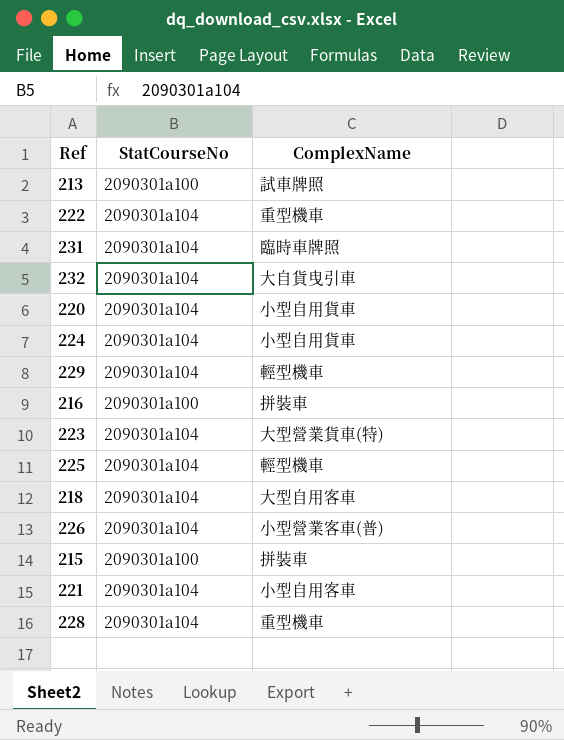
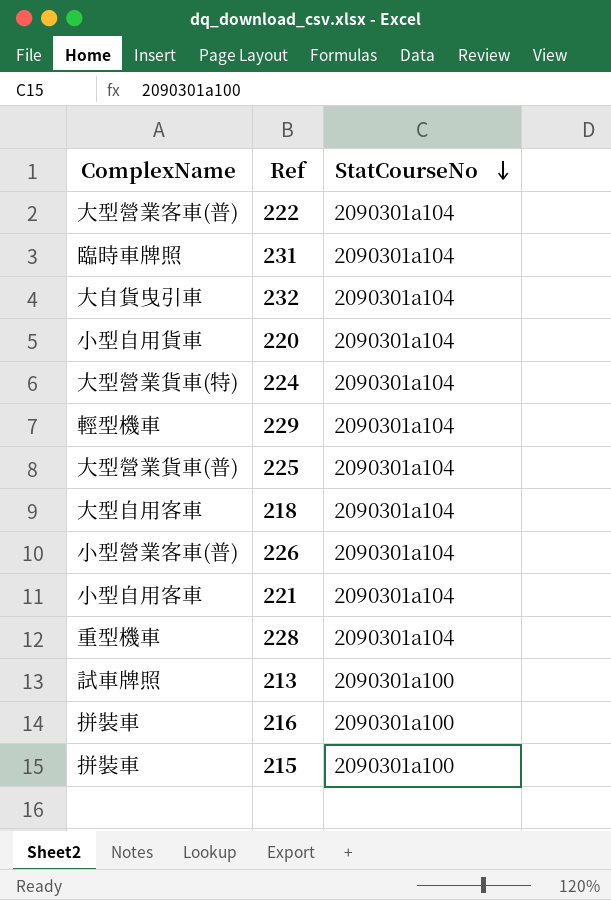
row order: none -> StatCourseNo descending
column ComplexName | position: 3 -> 1
row 223: 2090301a104 | 大型營業貨車(特) -> none
222 | ComplexName: 重型機車 -> 大型營業客車(普)
224 | ComplexName: 小型自用貨車 -> 大型營業貨車(特)
225 | ComplexName: 輕型機車 -> 大型營業貨車(普)

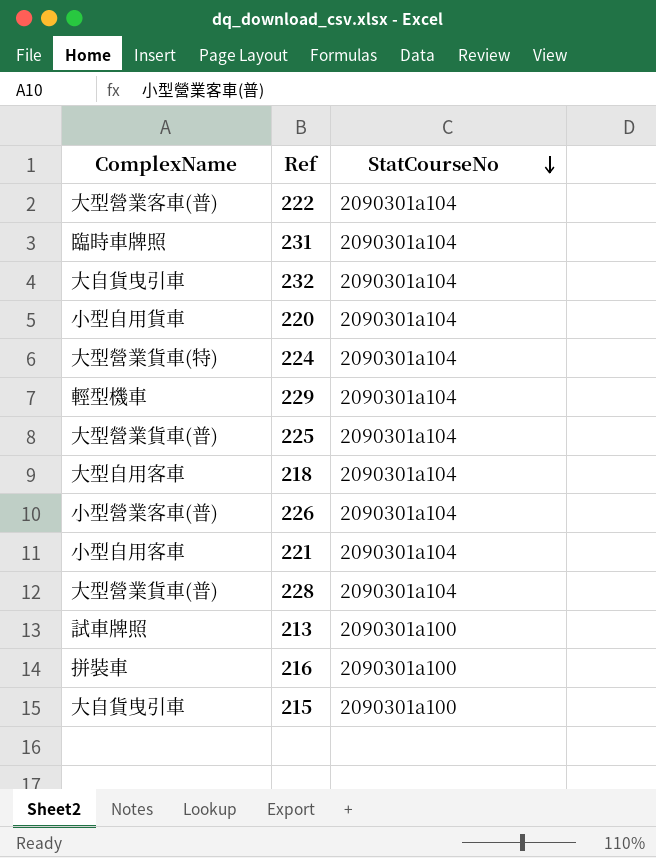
228 | ComplexName: 重型機車 -> 大型營業貨車(普)
215 | ComplexName: 拼裝車 -> 大自貨曳引車

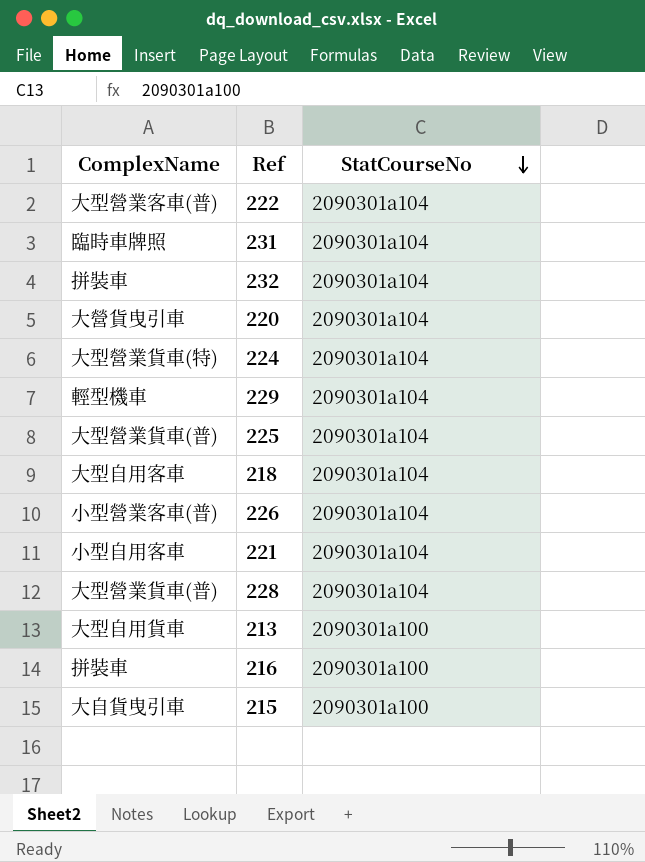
232 | ComplexName: 大自貨曳引車 -> 拼裝車
220 | ComplexName: 小型自用貨車 -> 大營貨曳引車
213 | ComplexName: 試車牌照 -> 大型自用貨車

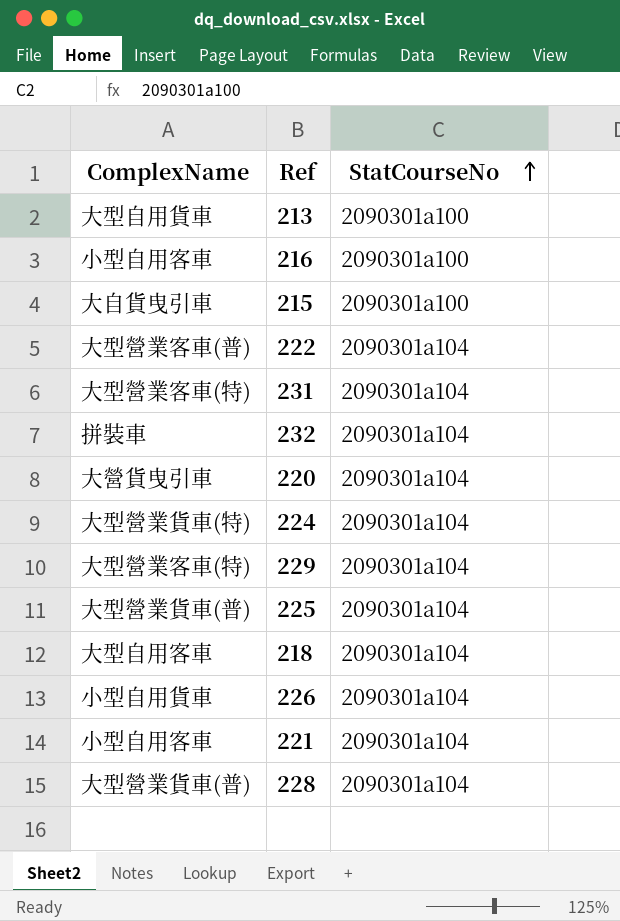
row order: StatCourseNo descending -> StatCourseNo ascending
216 | ComplexName: 拼裝車 -> 小型自用客車
231 | ComplexName: 臨時車牌照 -> 大型營業客車(特)
229 | ComplexName: 輕型機車 -> 大型營業客車(特)
226 | ComplexName: 小型營業客車(普) -> 小型自用貨車

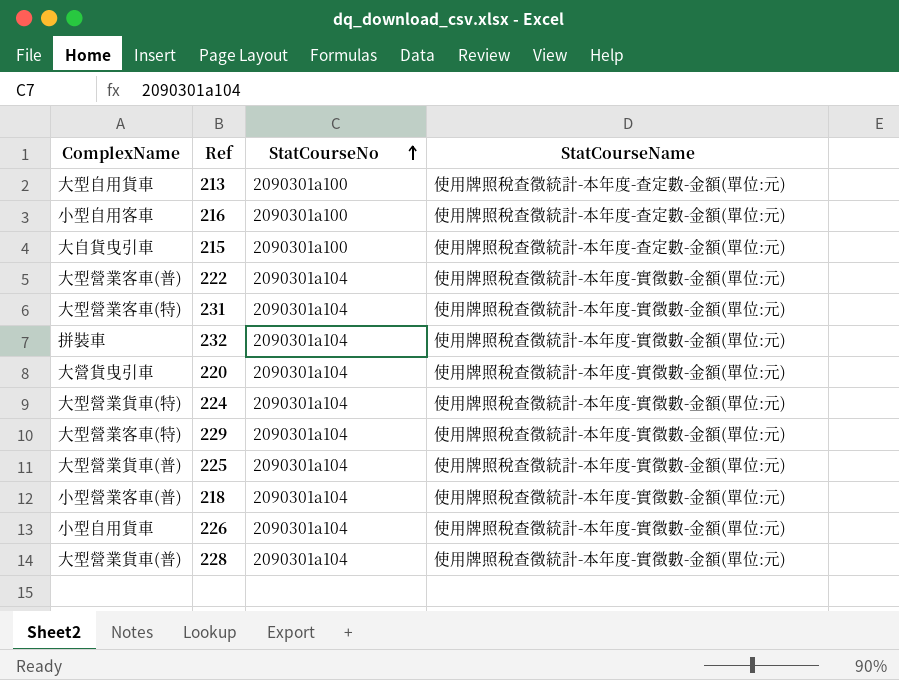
column StatCourseName | position: none -> 4
row 221: 小型自用客車 | 2090301a104 -> none
218 | ComplexName: 大型自用客車 -> 小型營業客車(普)

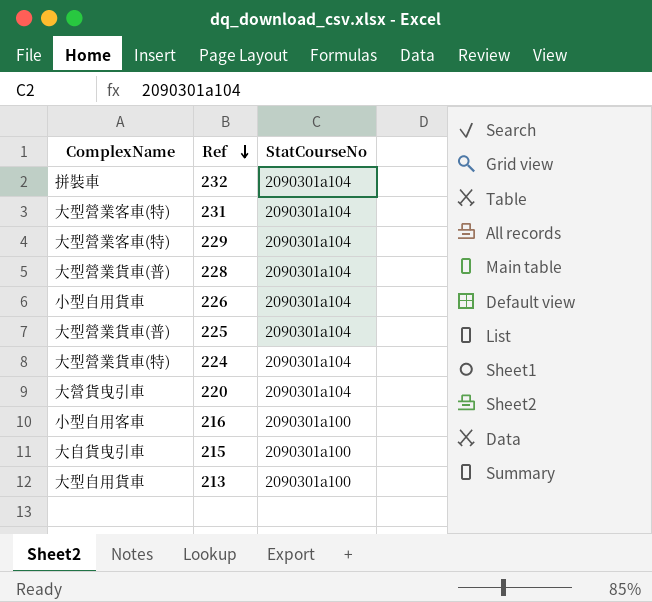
row order: StatCourseNo ascending -> Ref descending
column StatCourseName | position: 4 -> none
row 222: 大型營業客車(普) | 2090301a104 | 使用牌照稅查徵統計-本年度-實徵數-金額(單位:元) -> none
row 218: 小型營業客車(普) | 2090301a104 | 使用牌照稅查徵統計-本年度-實徵數-金額(單位:元) -> none

